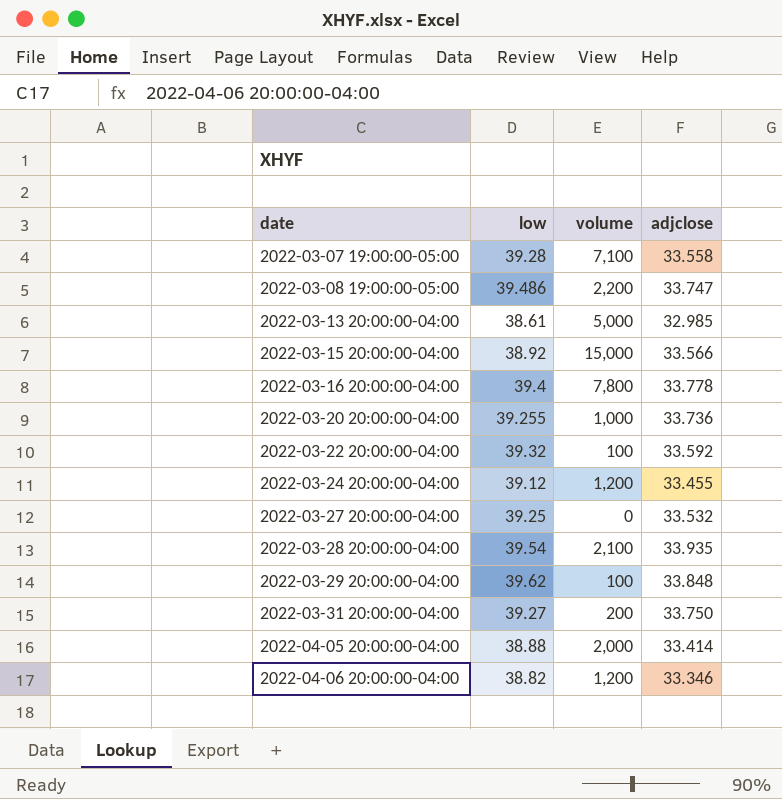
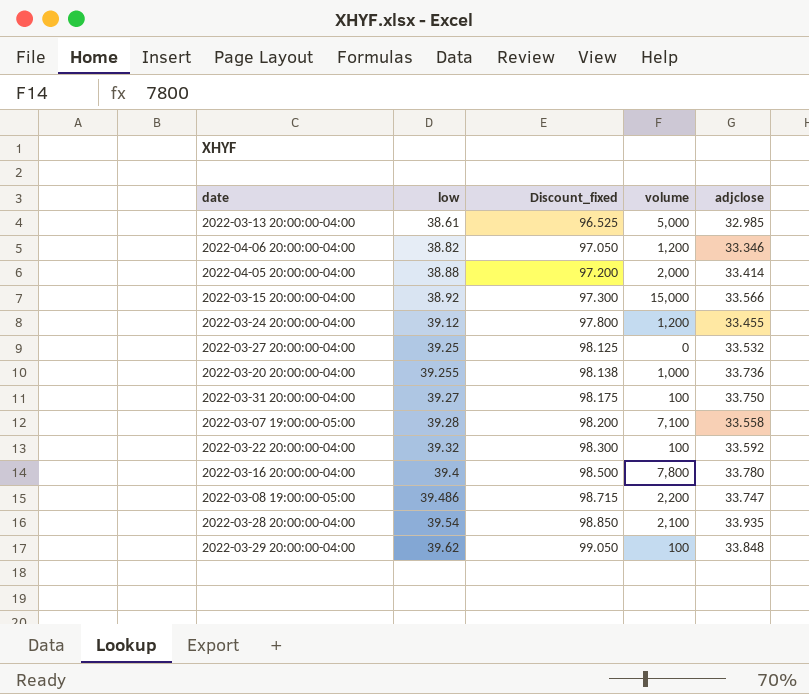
row order: date ascending -> low ascending
column Discount_fixed | formula: none -> [low] * 2.5
2022-03-31 20:00:00-04:00 | volume: 200 -> 100
2022-03-16 20:00:00-04:00 | adjclose: 33.778 -> 33.780

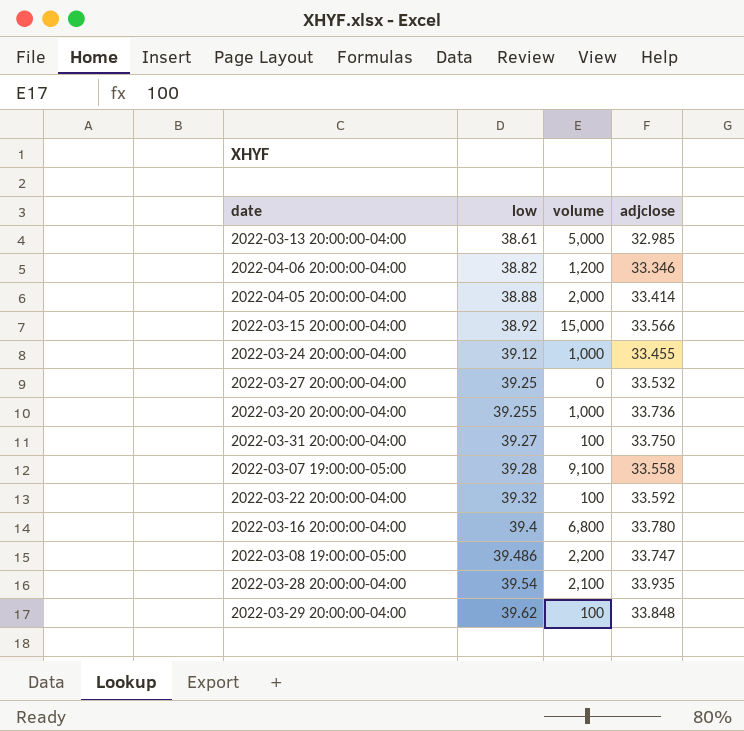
column Discount_fixed | formula: [low] * 2.5 -> none
2022-03-24 20:00:00-04:00 | volume: 1,200 -> 1,000
2022-03-07 19:00:00-05:00 | volume: 7,100 -> 9,100
2022-03-16 20:00:00-04:00 | volume: 7,800 -> 6,800

